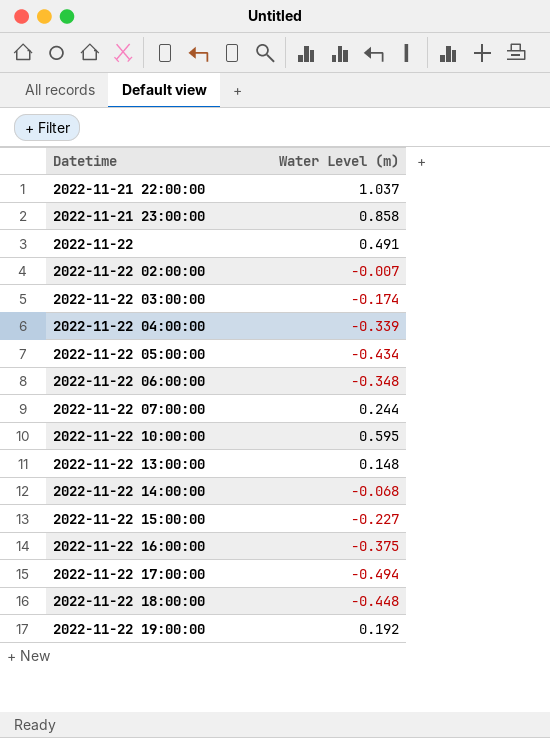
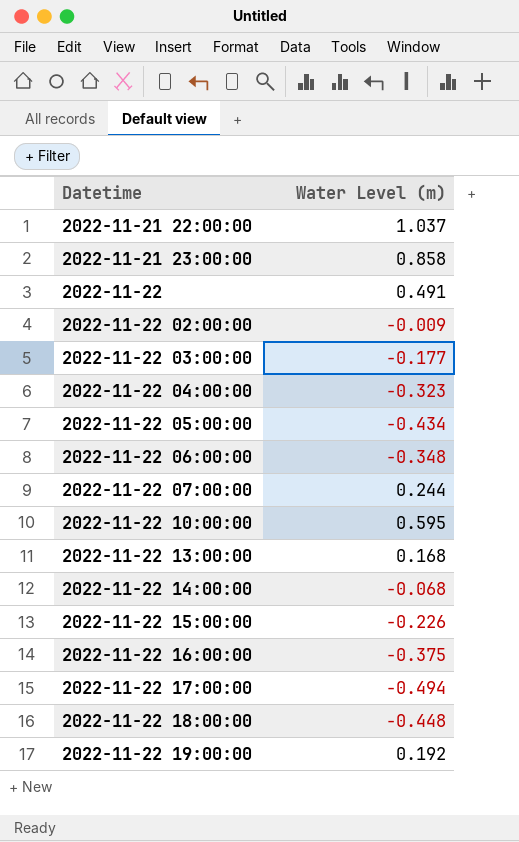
2022-11-22 02:00:00 | Water Level (m): -0.007 -> -0.009
2022-11-22 03:00:00 | Water Level (m): -0.174 -> -0.177
2022-11-22 04:00:00 | Water Level (m): -0.339 -> -0.323
2022-11-22 13:00:00 | Water Level (m): 0.148 -> 0.168
2022-11-22 15:00:00 | Water Level (m): -0.227 -> -0.226

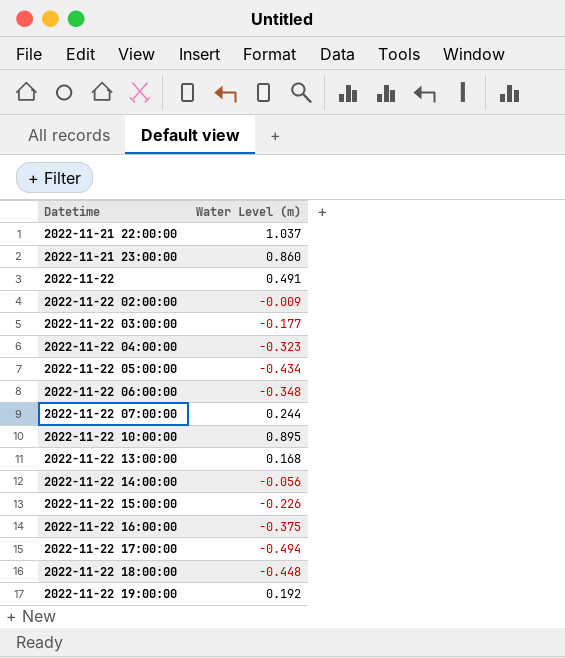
2022-11-21 23:00:00 | Water Level (m): 0.858 -> 0.860
2022-11-22 10:00:00 | Water Level (m): 0.595 -> 0.895
2022-11-22 14:00:00 | Water Level (m): -0.068 -> -0.056

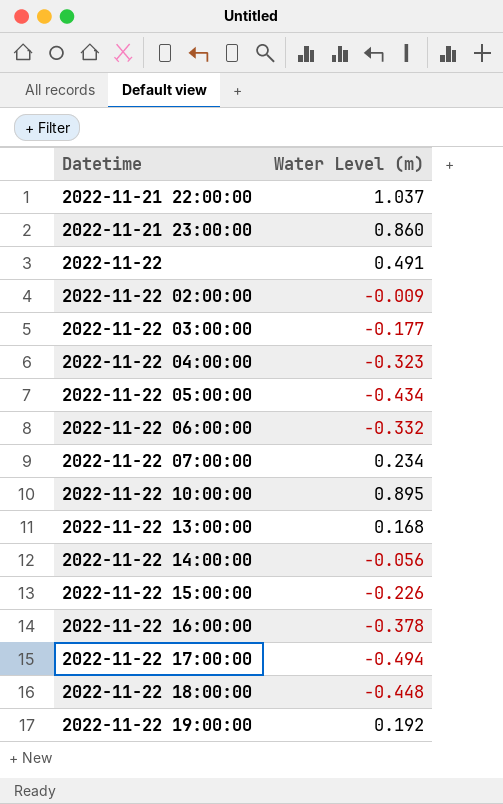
2022-11-22 06:00:00 | Water Level (m): -0.348 -> -0.332
2022-11-22 07:00:00 | Water Level (m): 0.244 -> 0.234
2022-11-22 16:00:00 | Water Level (m): -0.375 -> -0.378

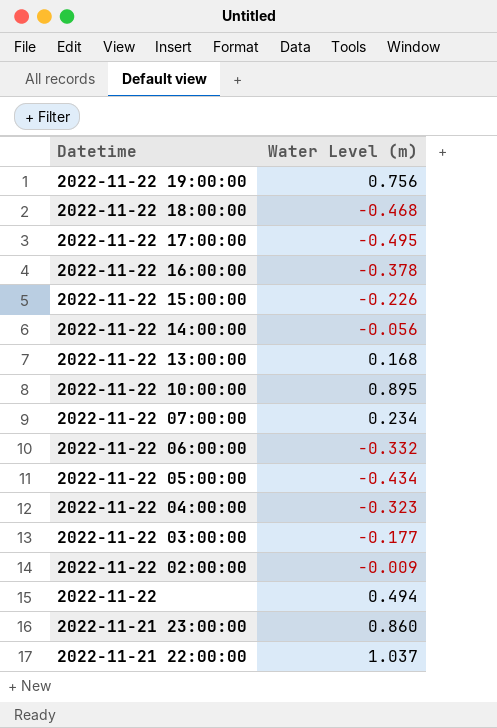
row order: Datetime ascending -> Datetime descending
2022-11-22 19:00:00 | Water Level (m): 0.192 -> 0.756
2022-11-22 18:00:00 | Water Level (m): -0.448 -> -0.468
2022-11-22 17:00:00 | Water Level (m): -0.494 -> -0.495
2022-11-22 | Water Level (m): 0.491 -> 0.494

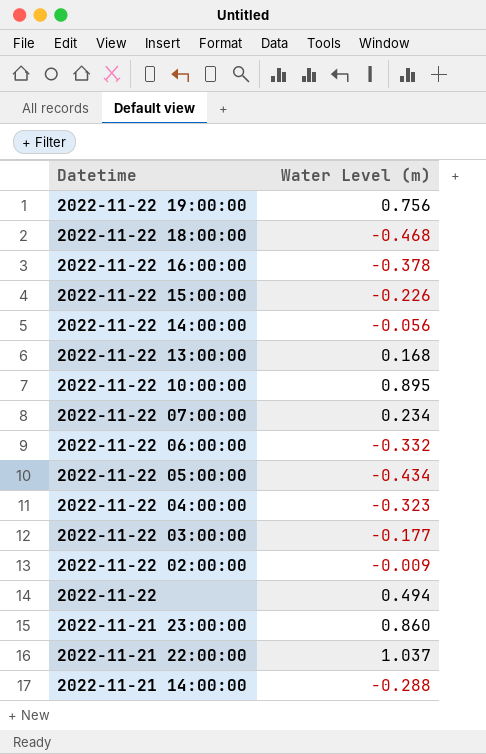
row 2022-11-22 17:00:00: -0.495 -> none
row 2022-11-21 14:00:00: none -> -0.288

